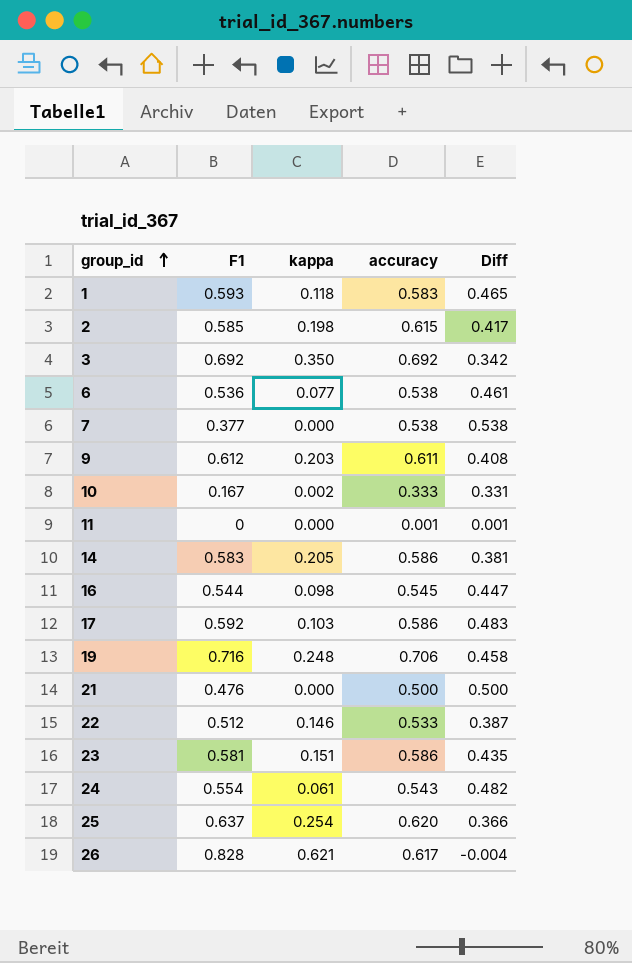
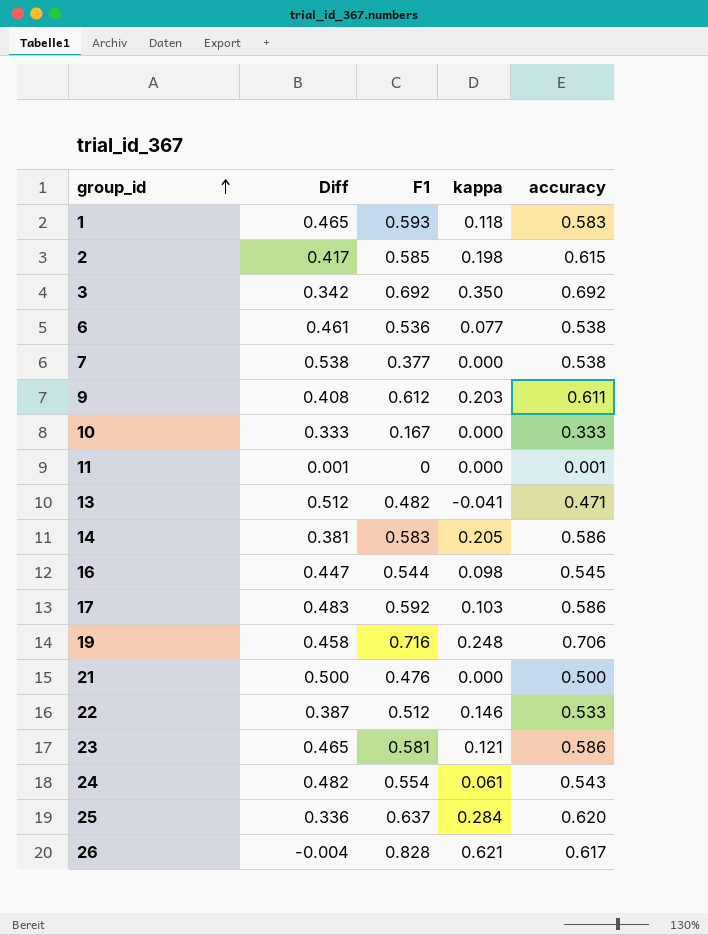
column Diff | position: 5 -> 2
10 | Diff: 0.331 -> 0.333
10 | kappa: 0.002 -> 0.000
row 13: none -> 0.512 | 0.482 | -0.041 | 0.471
23 | Diff: 0.435 -> 0.465
23 | kappa: 0.151 -> 0.121
25 | Diff: 0.366 -> 0.336
25 | kappa: 0.254 -> 0.284

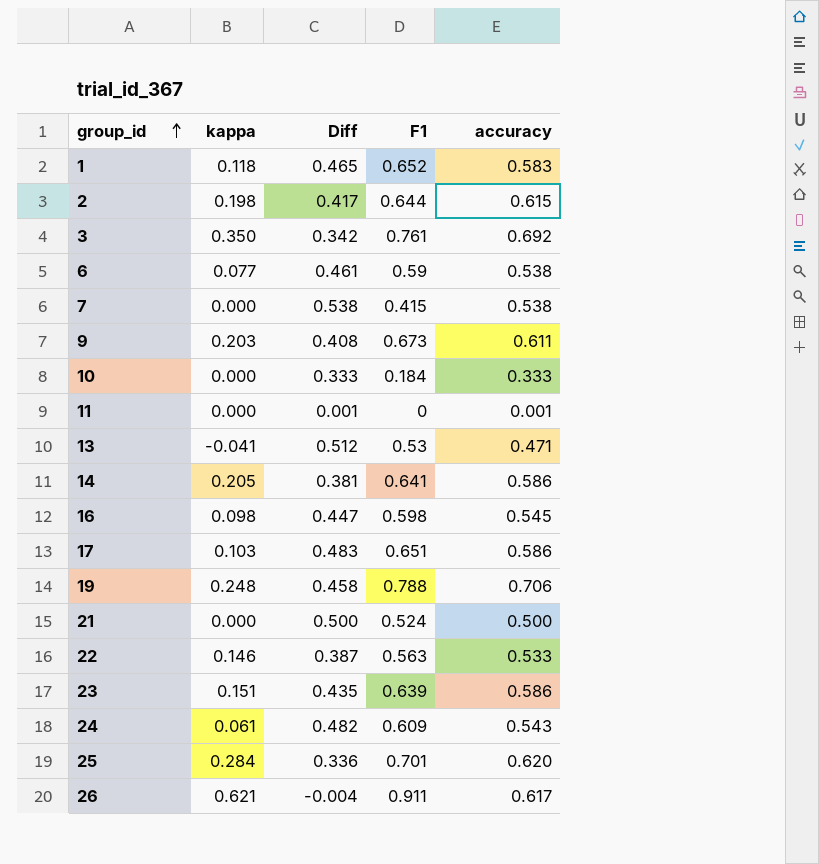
column kappa | position: 4 -> 2
1 | F1: 0.593 -> 0.652
2 | F1: 0.585 -> 0.644
3 | F1: 0.692 -> 0.761
6 | F1: 0.536 -> 0.59
7 | F1: 0.377 -> 0.415
9 | F1: 0.612 -> 0.673
10 | F1: 0.167 -> 0.184
13 | F1: 0.482 -> 0.53
14 | F1: 0.583 -> 0.641
16 | F1: 0.544 -> 0.598
17 | F1: 0.592 -> 0.651
19 | F1: 0.716 -> 0.788
21 | F1: 0.476 -> 0.524
22 | F1: 0.512 -> 0.563
23 | kappa: 0.121 -> 0.151
23 | Diff: 0.465 -> 0.435
23 | F1: 0.581 -> 0.639
24 | F1: 0.554 -> 0.609
25 | F1: 0.637 -> 0.701
26 | F1: 0.828 -> 0.911

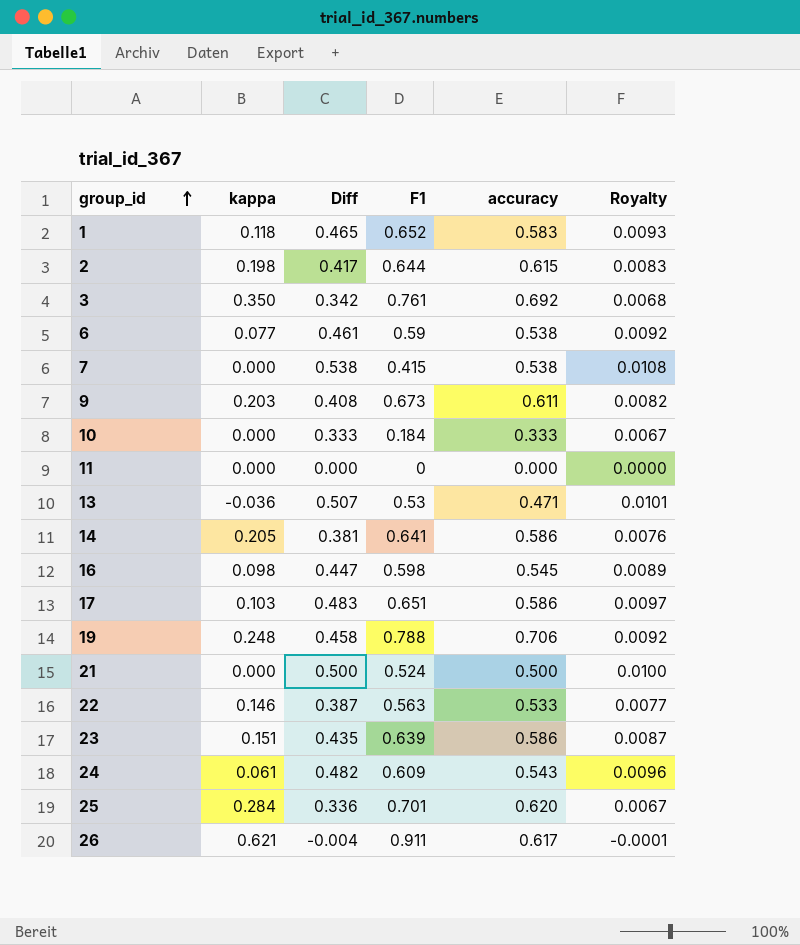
column Royalty | formula: none -> [Diff] * 0.02
11 | Diff: 0.001 -> 0.000
11 | accuracy: 0.001 -> 0.000
13 | kappa: -0.041 -> -0.036
13 | Diff: 0.512 -> 0.507

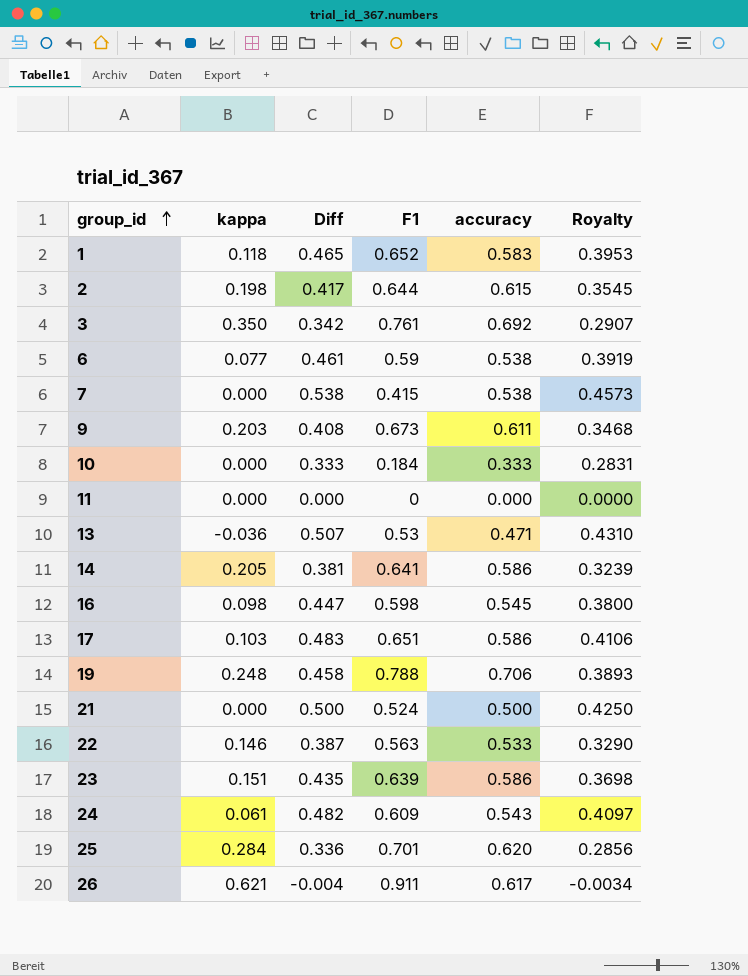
column Royalty | formula: [Diff] * 0.02 -> [Diff] * 0.85

